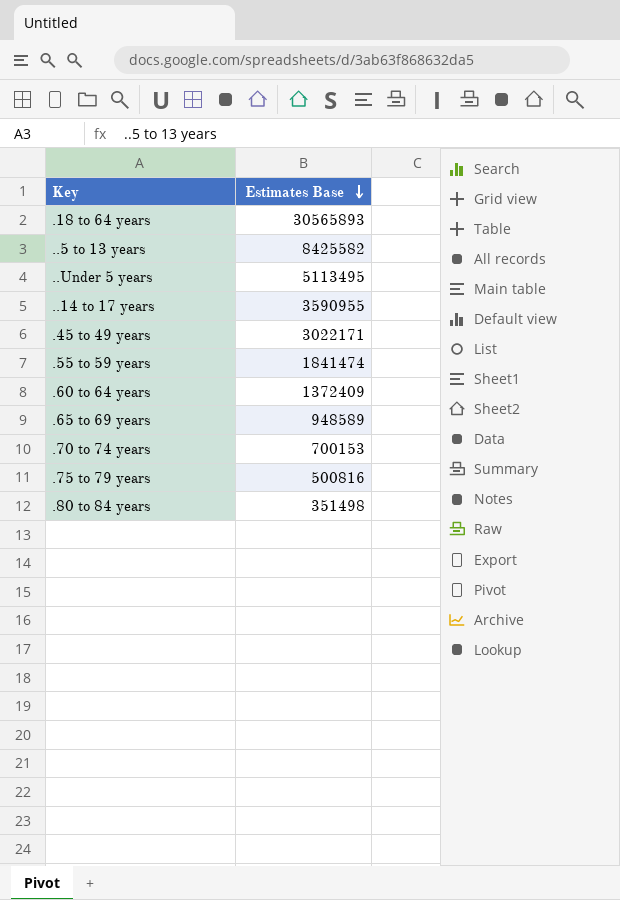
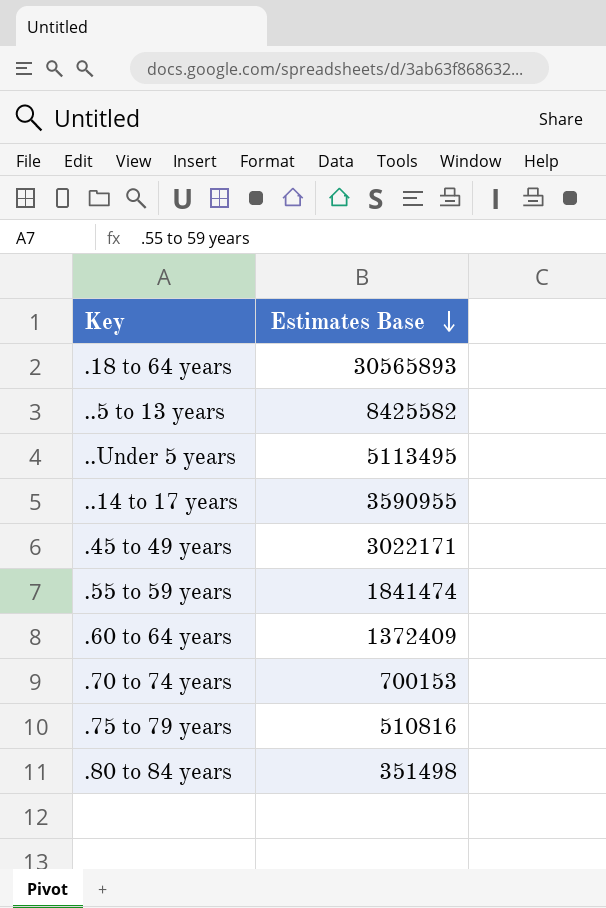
row .65 to 69 years: 948589 -> none
.75 to 79 years | Estimates Base: 500816 -> 510816

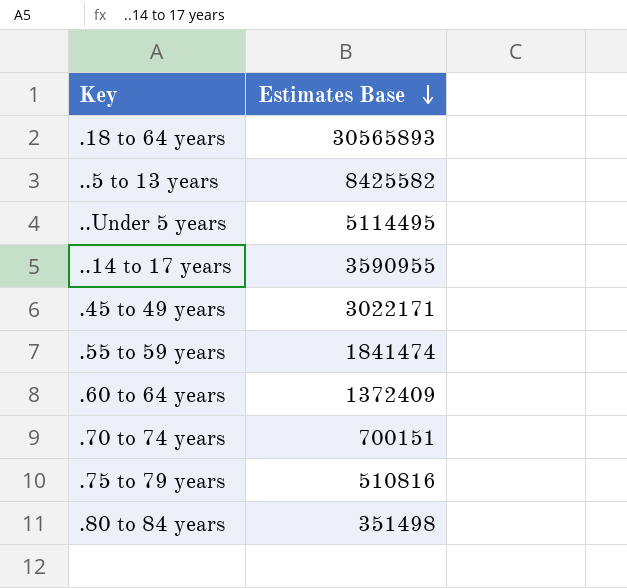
..Under 5 years | Estimates Base: 5113495 -> 5114495
.70 to 74 years | Estimates Base: 700153 -> 700151

